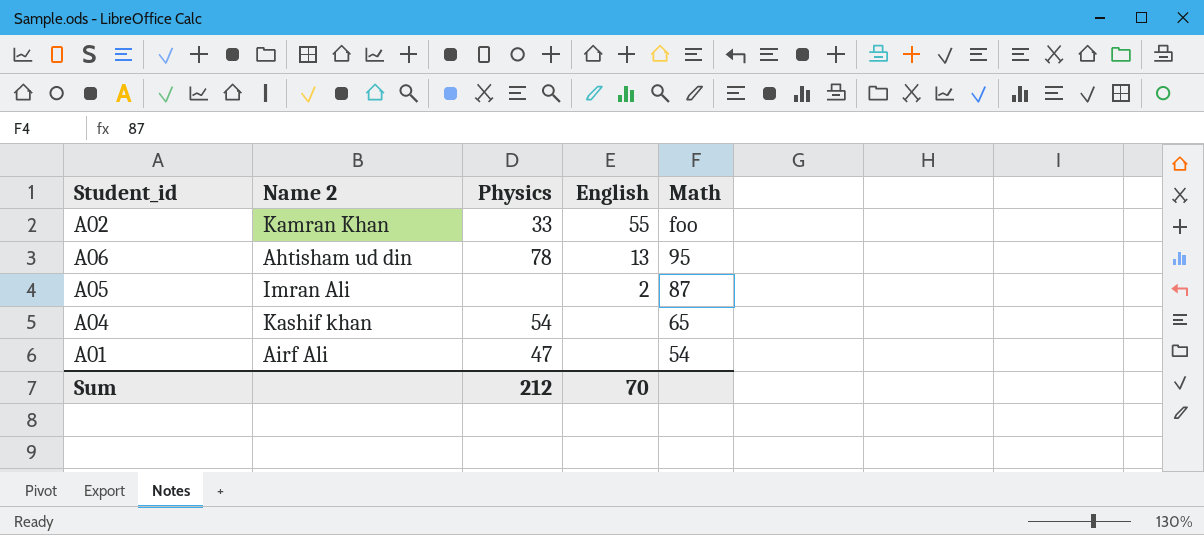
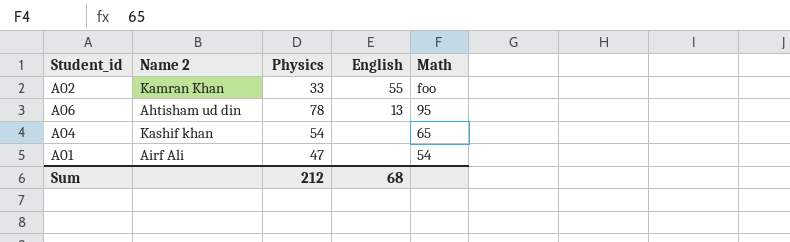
row A05: Imran Ali | none | 2 | 87 -> none
Sum | English: 70 -> 68

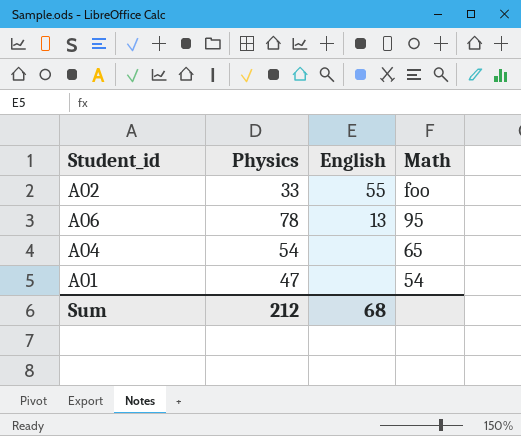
column Name 2 | position: 2 -> none

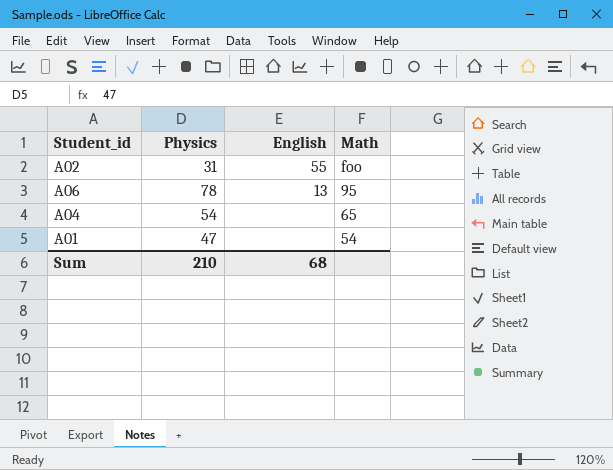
A02 | Physics: 33 -> 31
Sum | Physics: 212 -> 210

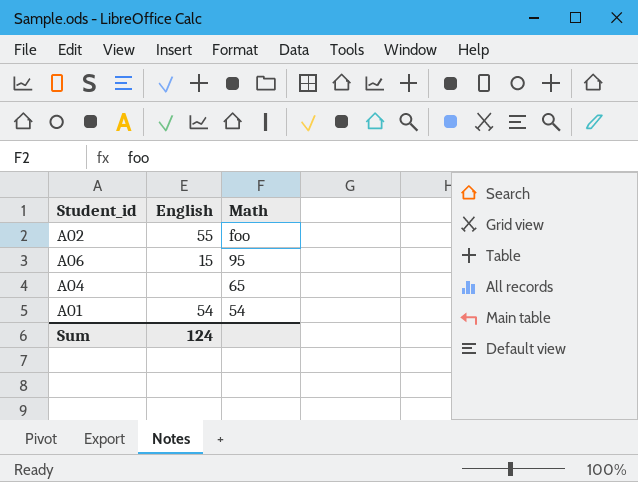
column Physics | position: 2 -> none
A06 | English: 13 -> 15
A01 | English: none -> 54
Sum | English: 68 -> 124

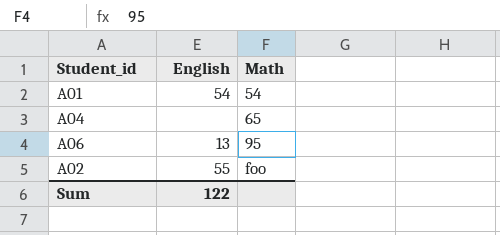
row order: Math descending -> Math ascending
A06 | English: 15 -> 13
Sum | English: 124 -> 122

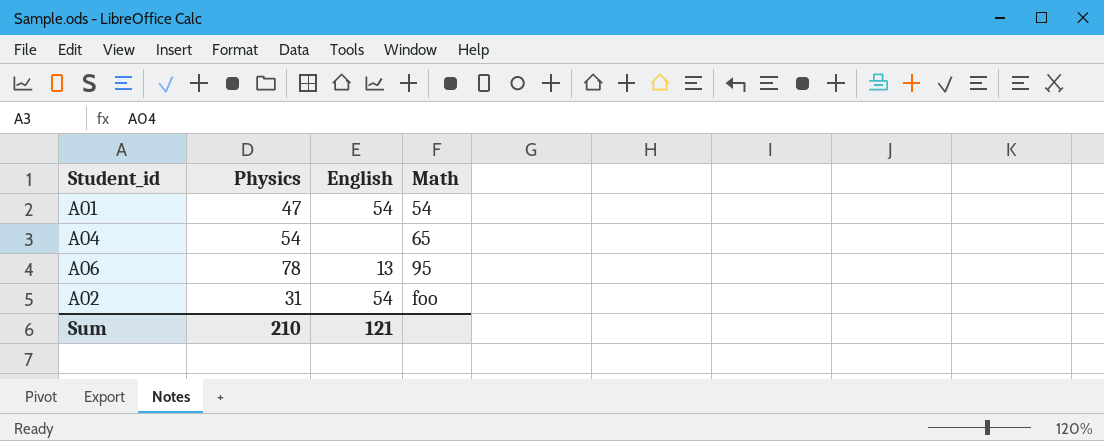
column Physics | position: none -> 2
A02 | English: 55 -> 54
Sum | English: 122 -> 121

